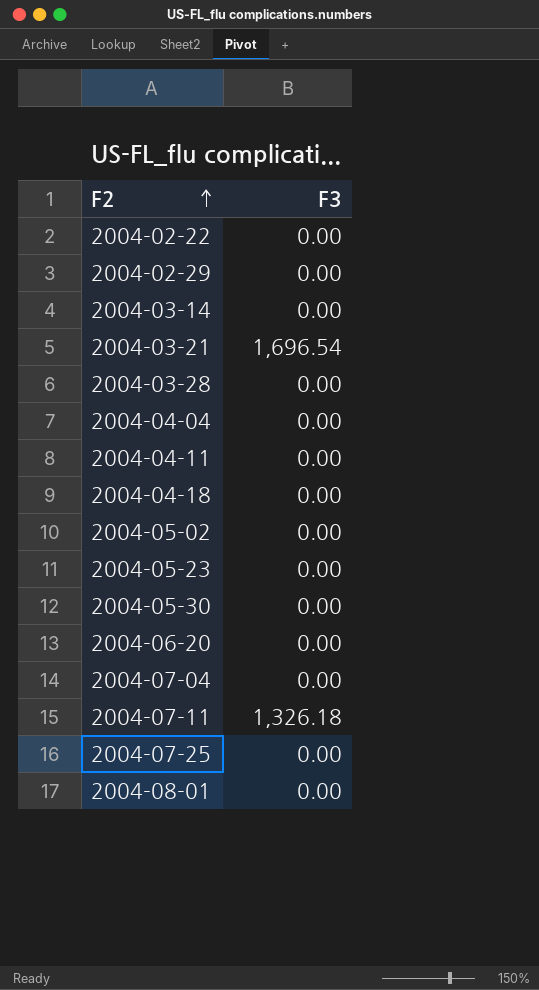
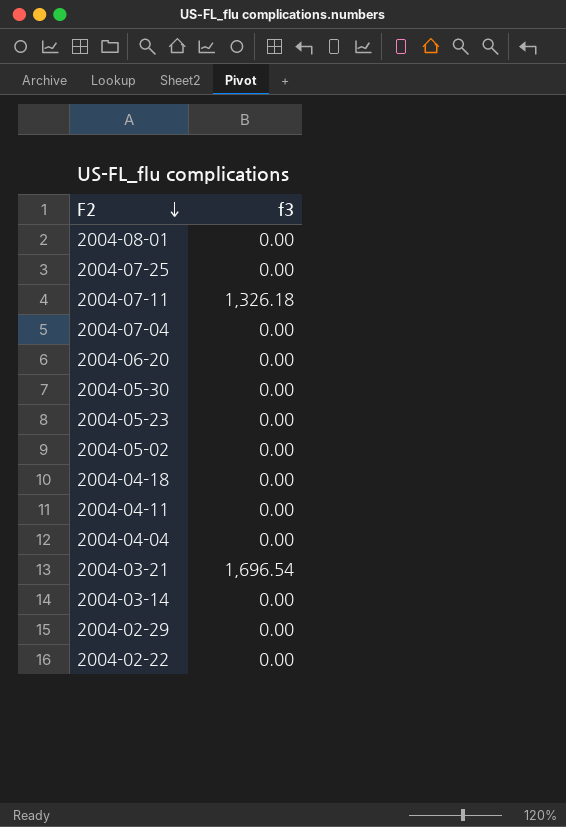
row order: F2 ascending -> F2 descending
column name: F3 -> f3
row 2004-03-28: 0.00 -> none

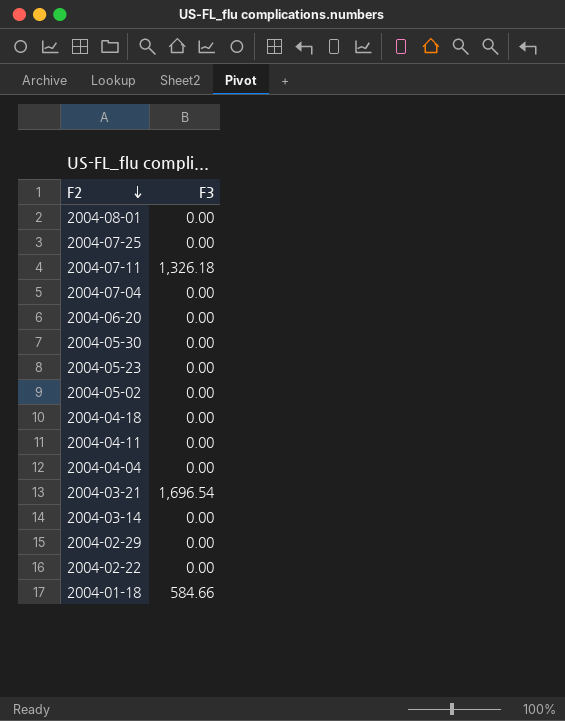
column name: f3 -> F3
row 2004-01-18: none -> 584.66

